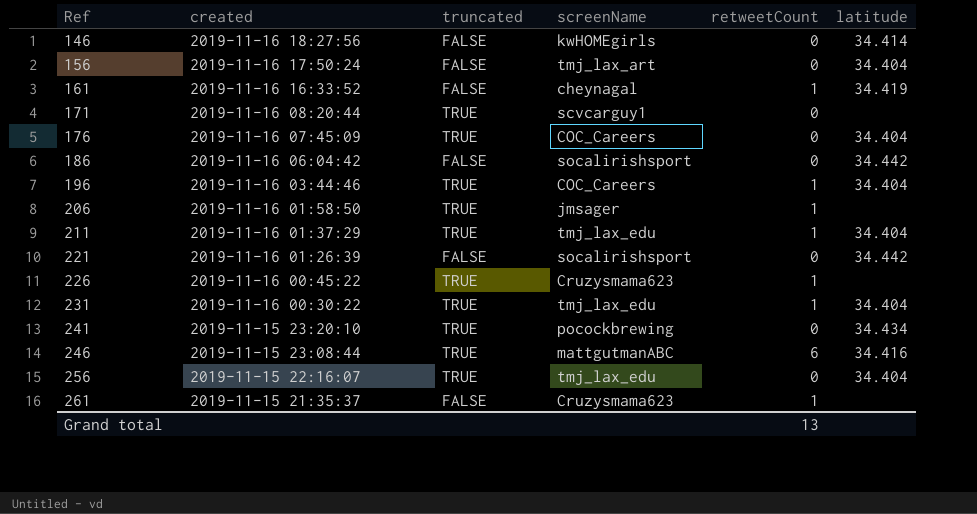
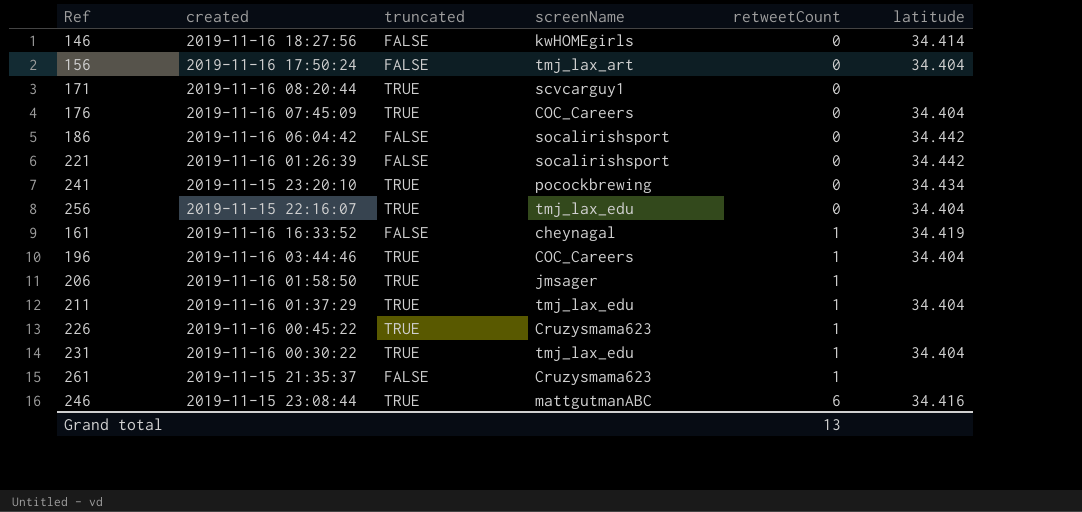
row order: Ref ascending -> retweetCount ascending

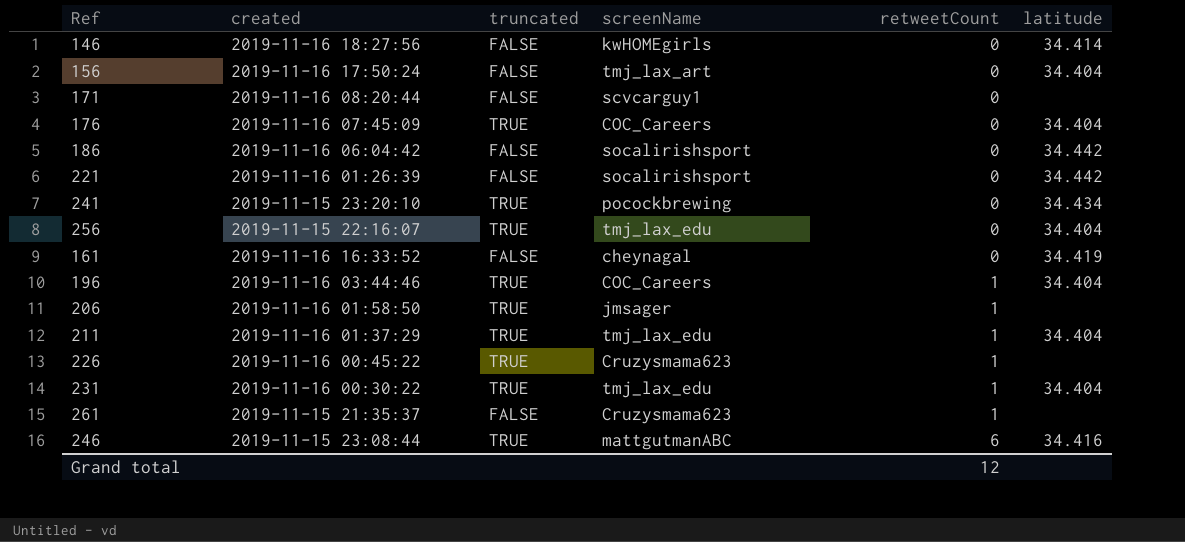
171 | truncated: TRUE -> FALSE
161 | retweetCount: 1 -> 0
Grand total | retweetCount: 13 -> 12

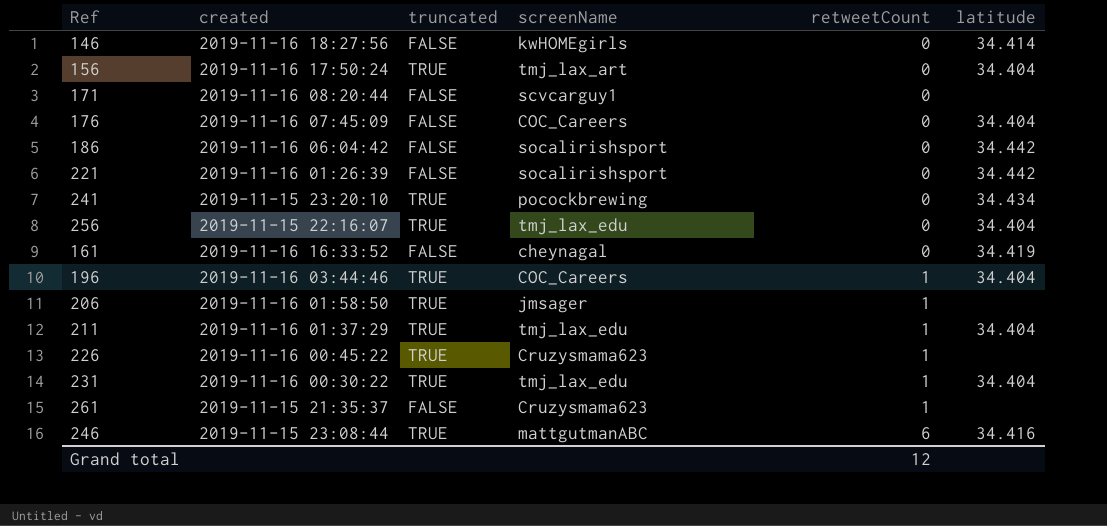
156 | truncated: FALSE -> TRUE
176 | truncated: TRUE -> FALSE

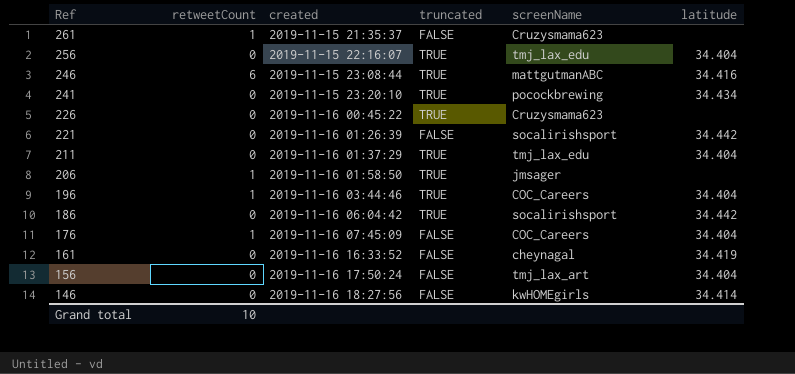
row order: retweetCount ascending -> Ref descending
column retweetCount | position: 5 -> 2
row 171: 2019-11-16 08:20:44 | FALSE | scvcarguy1 | 0 | none -> none
row 231: 2019-11-16 00:30:22 | TRUE | tmj_lax_edu | 1 | 34.404 -> none
226 | retweetCount: 1 -> 0
211 | retweetCount: 1 -> 0
186 | truncated: FALSE -> TRUE
176 | retweetCount: 0 -> 1
156 | truncated: TRUE -> FALSE
Grand total | retweetCount: 12 -> 10

